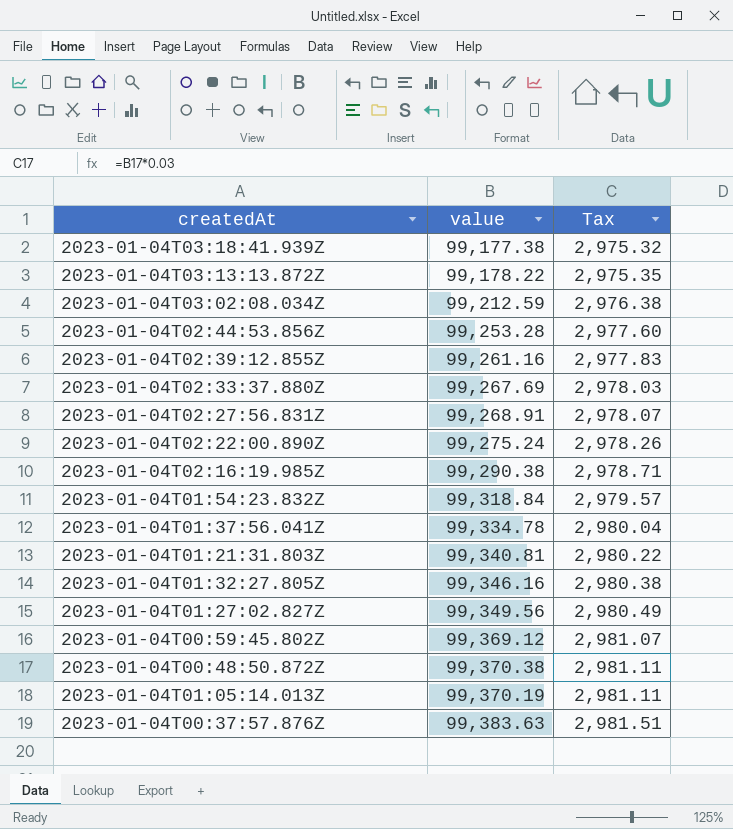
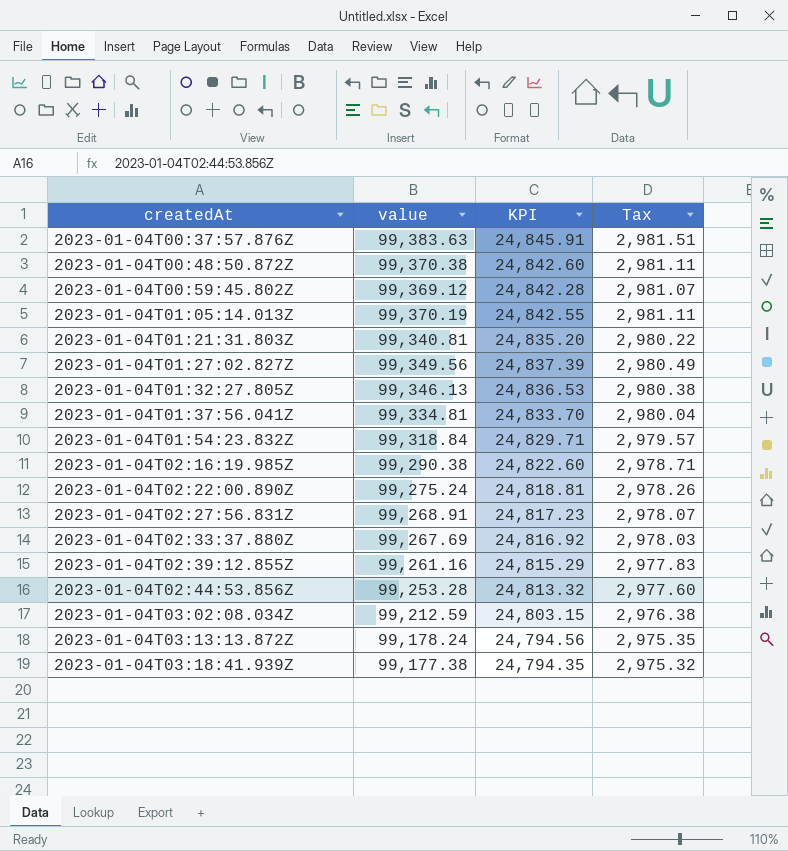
row order: Tax ascending -> createdAt ascending
column KPI | formula: none -> [value] * 0.25
2023-01-04T01:32:27.805Z | value: 99,346.16 -> 99,346.13
2023-01-04T01:37:56.041Z | value: 99,334.78 -> 99,334.81
2023-01-04T03:13:13.872Z | value: 99,178.22 -> 99,178.24

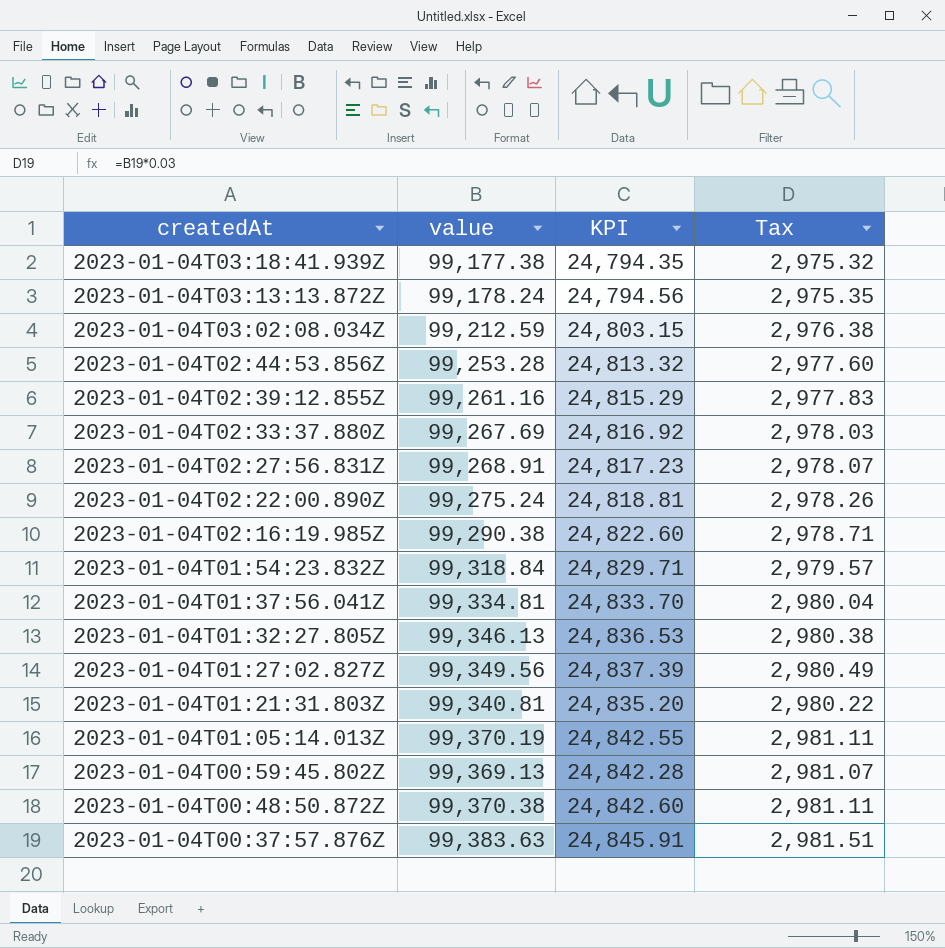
row order: createdAt ascending -> createdAt descending
2023-01-04T00:59:45.802Z | value: 99,369.12 -> 99,369.13

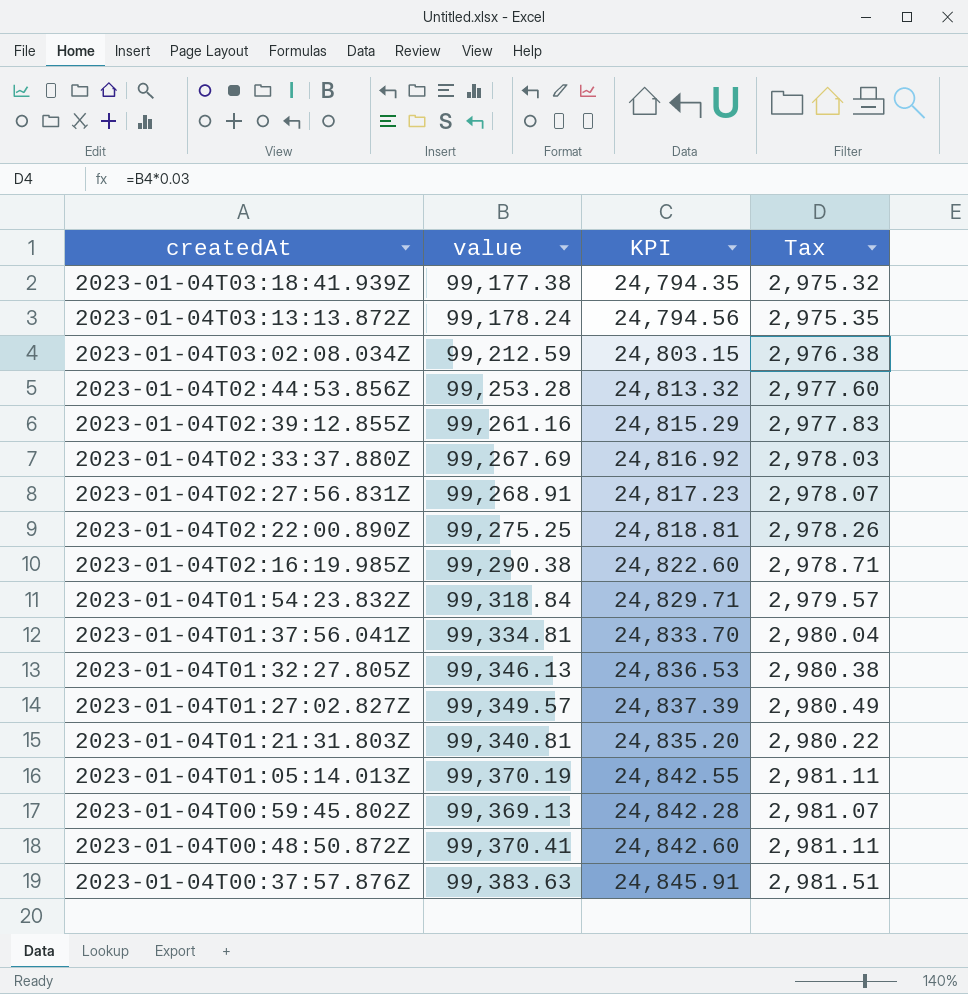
2023-01-04T02:22:00.890Z | value: 99,275.24 -> 99,275.25
2023-01-04T01:27:02.827Z | value: 99,349.56 -> 99,349.57
2023-01-04T00:48:50.872Z | value: 99,370.38 -> 99,370.41

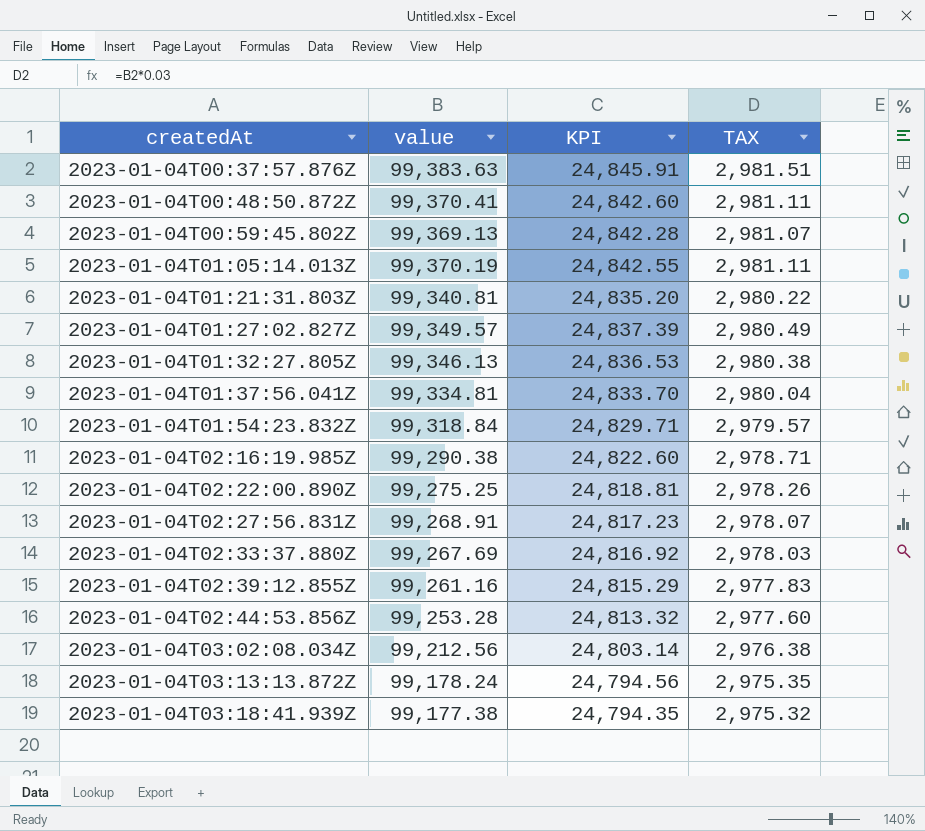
row order: createdAt descending -> createdAt ascending
column name: Tax -> TAX
2023-01-04T03:02:08.034Z | value: 99,212.59 -> 99,212.56
2023-01-04T03:02:08.034Z | KPI: 24,803.15 -> 24,803.14

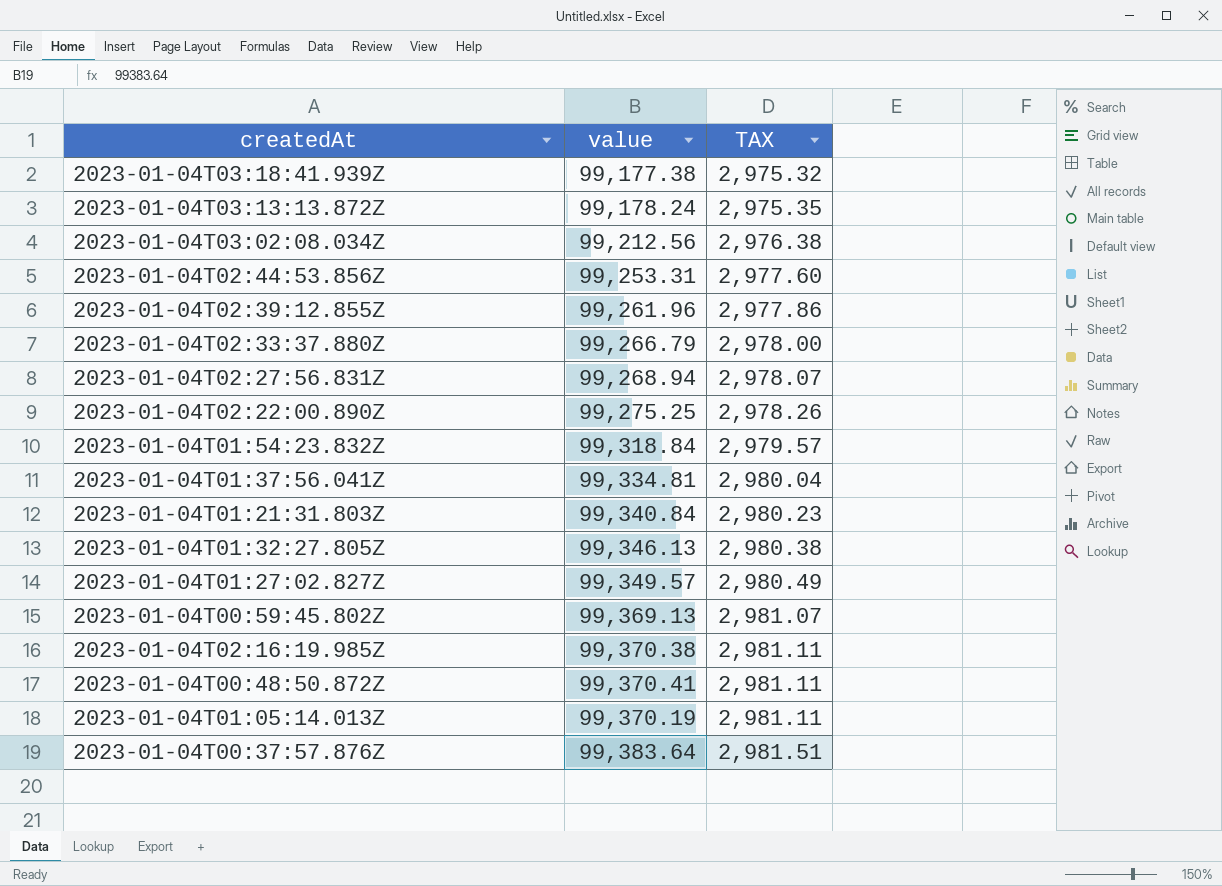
row order: createdAt ascending -> TAX ascending
column KPI | formula: [value] * 0.25 -> none
2023-01-04T02:44:53.856Z | value: 99,253.28 -> 99,253.31
2023-01-04T02:39:12.855Z | value: 99,261.16 -> 99,261.96
2023-01-04T02:39:12.855Z | TAX: 2,977.83 -> 2,977.86
2023-01-04T02:33:37.880Z | value: 99,267.69 -> 99,266.79
2023-01-04T02:33:37.880Z | TAX: 2,978.03 -> 2,978.00
2023-01-04T02:27:56.831Z | value: 99,268.91 -> 99,268.94
2023-01-04T01:21:31.803Z | value: 99,340.81 -> 99,340.84
2023-01-04T01:21:31.803Z | TAX: 2,980.22 -> 2,980.23
2023-01-04T02:16:19.985Z | value: 99,290.38 -> 99,370.38
2023-01-04T02:16:19.985Z | TAX: 2,978.71 -> 2,981.11
2023-01-04T00:37:57.876Z | value: 99,383.63 -> 99,383.64

